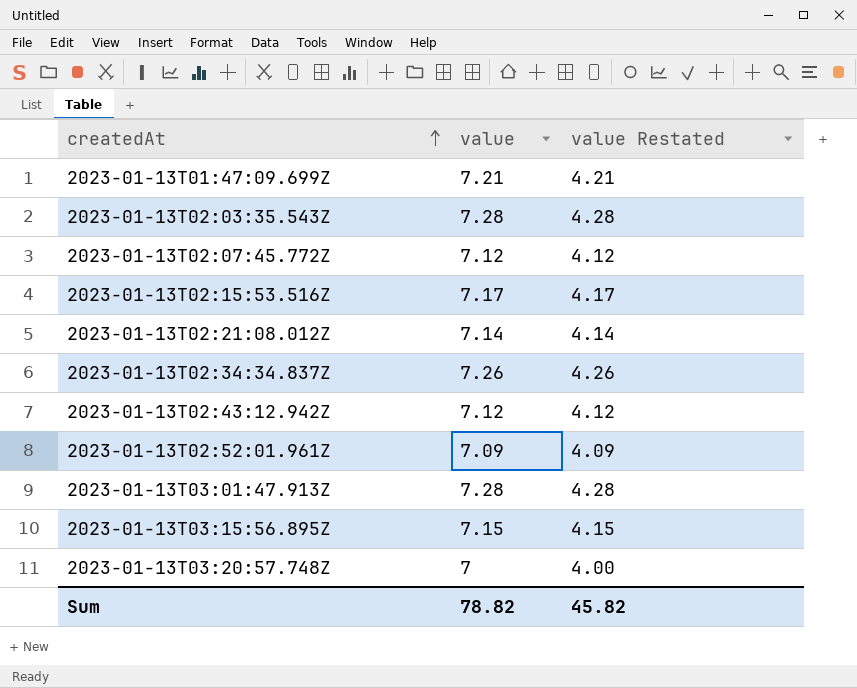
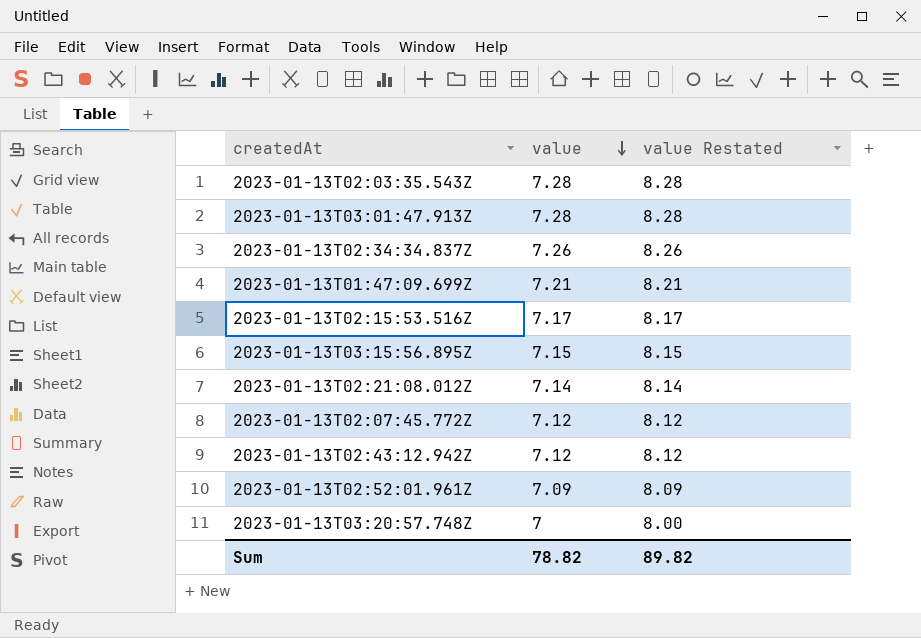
row order: createdAt ascending -> value descending
column value Restated | formula: [value] - 3 -> [value] + 1
Sum | value Restated: 45.82 -> 89.82

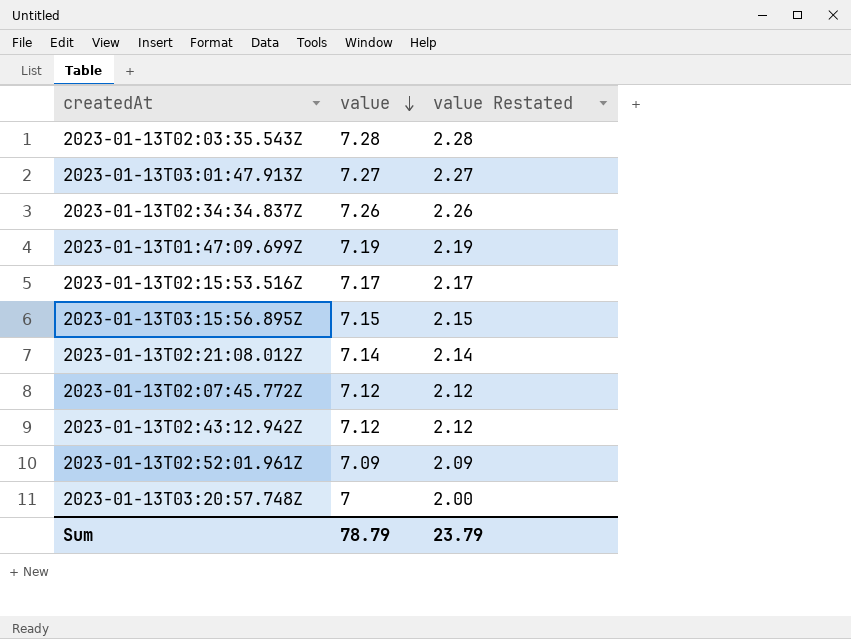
column value Restated | formula: [value] + 1 -> [value] - 5
2023-01-13T03:01:47.913Z | value: 7.28 -> 7.27
2023-01-13T01:47:09.699Z | value: 7.21 -> 7.19
Sum | value: 78.82 -> 78.79
Sum | value Restated: 89.82 -> 23.79

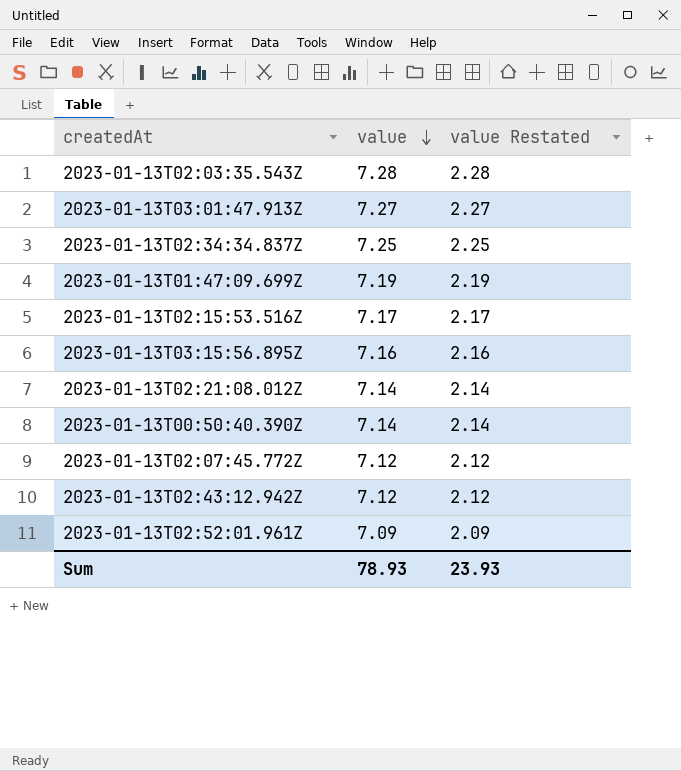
row 2023-01-13T03:20:57.748Z: 7 | 2.00 -> none
2023-01-13T02:34:34.837Z | value: 7.26 -> 7.25
2023-01-13T02:34:34.837Z | value Restated: 2.26 -> 2.25
2023-01-13T03:15:56.895Z | value: 7.15 -> 7.16
2023-01-13T03:15:56.895Z | value Restated: 2.15 -> 2.16
row 2023-01-13T00:50:40.390Z: none -> 7.14 | 2.14
Sum | value: 78.79 -> 78.93
Sum | value Restated: 23.79 -> 23.93

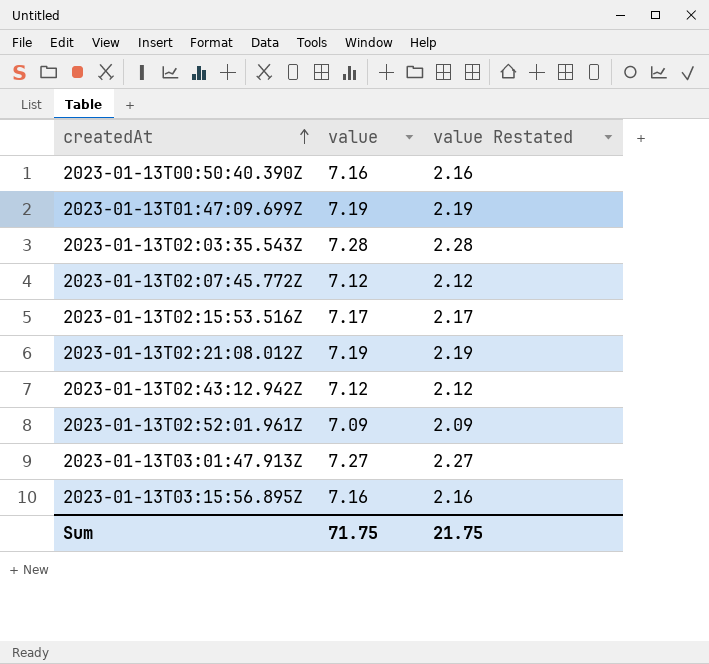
row order: value descending -> createdAt ascending
row 2023-01-13T02:34:34.837Z: 7.25 | 2.25 -> none
2023-01-13T00:50:40.390Z | value: 7.14 -> 7.16
2023-01-13T00:50:40.390Z | value Restated: 2.14 -> 2.16
2023-01-13T02:21:08.012Z | value: 7.14 -> 7.19
2023-01-13T02:21:08.012Z | value Restated: 2.14 -> 2.19
Sum | value: 78.93 -> 71.75
Sum | value Restated: 23.93 -> 21.75

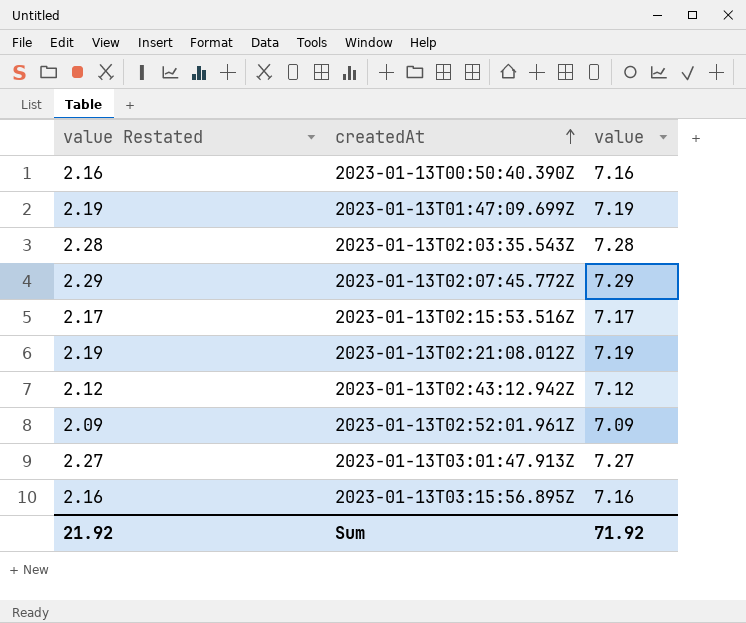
column value Restated | position: 3 -> 1
2023-01-13T02:07:45.772Z | value Restated: 2.12 -> 2.29
2023-01-13T02:07:45.772Z | value: 7.12 -> 7.29
Sum | value Restated: 21.75 -> 21.92
Sum | value: 71.75 -> 71.92

